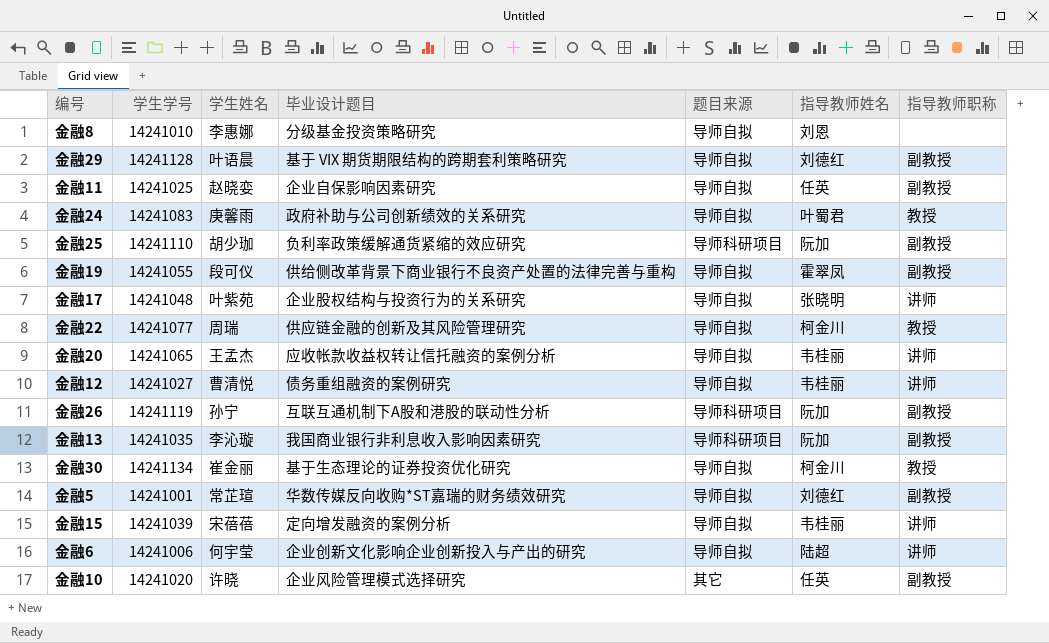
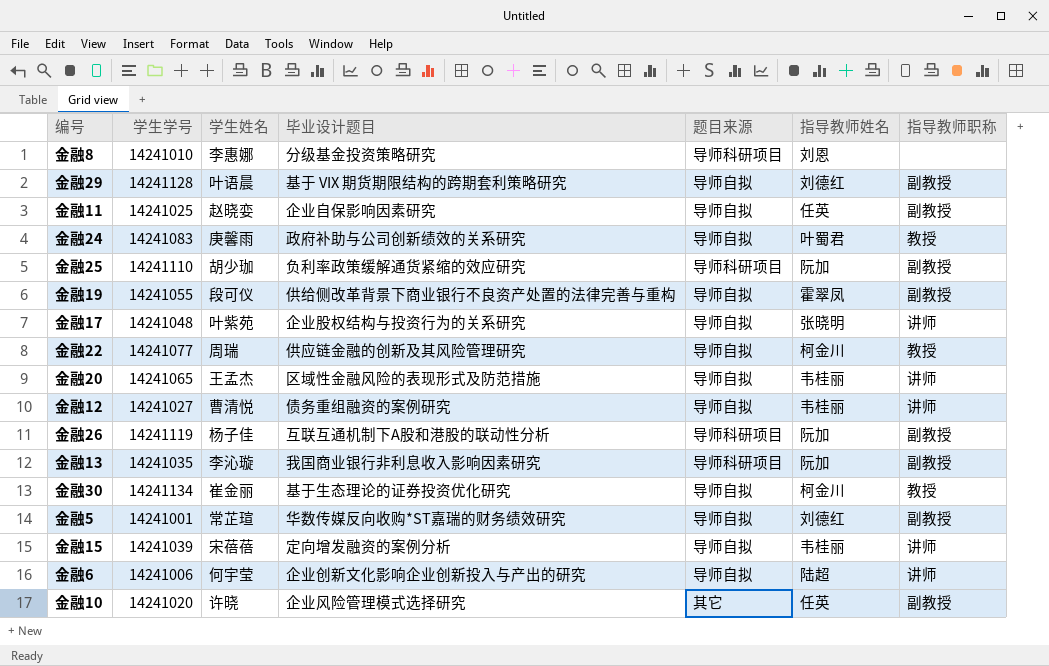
金融8 | 题目来源: 导师自拟 -> 导师科研项目
金融20 | 毕业设计题目: 应收帐款收益权转让信托融资的案例分析 -> 区域性金融风险的表现形式及防范措施
金融26 | 学生姓名: 孙宁 -> 杨子佳

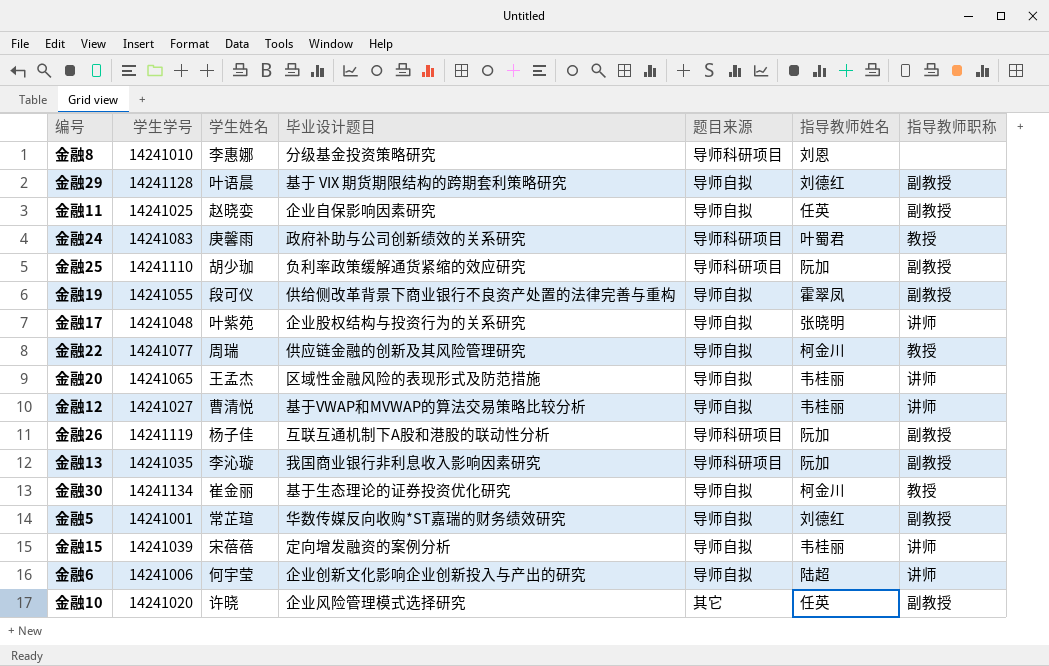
金融24 | 题目来源: 导师自拟 -> 导师科研项目
金融12 | 毕业设计题目: 债务重组融资的案例研究 -> 基于VWAP和MVWAP的算法交易策略比较分析

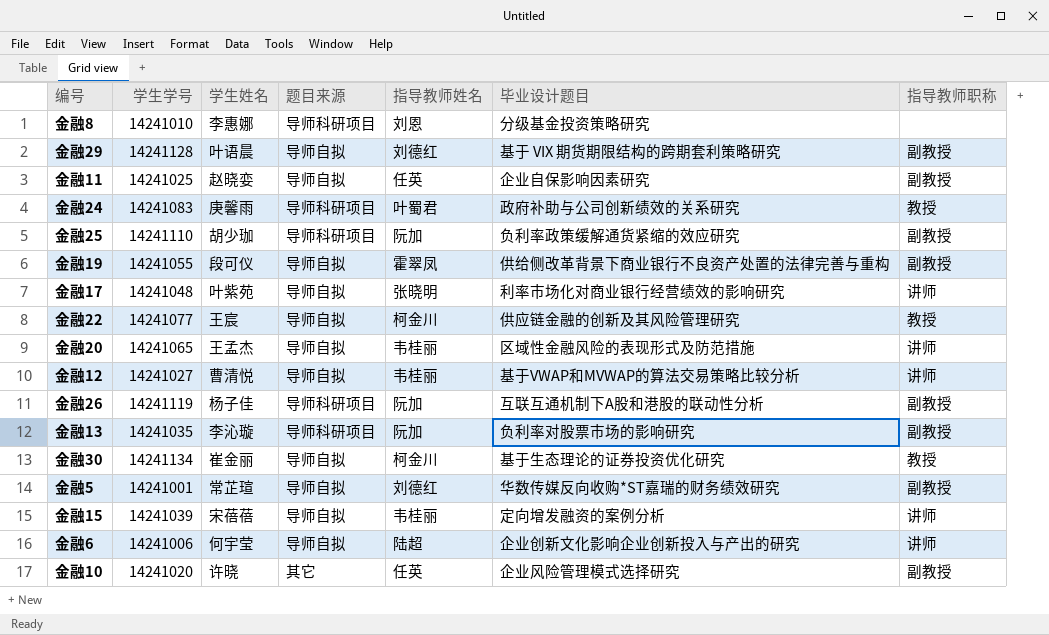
column 毕业设计题目 | position: 4 -> 6
金融17 | 毕业设计题目: 企业股权结构与投资行为的关系研究 -> 利率市场化对商业银行经营绩效的影响研究
金融22 | 学生姓名: 周瑞 -> 王宸
金融13 | 毕业设计题目: 我国商业银行非利息收入影响因素研究 -> 负利率对股票市场的影响研究

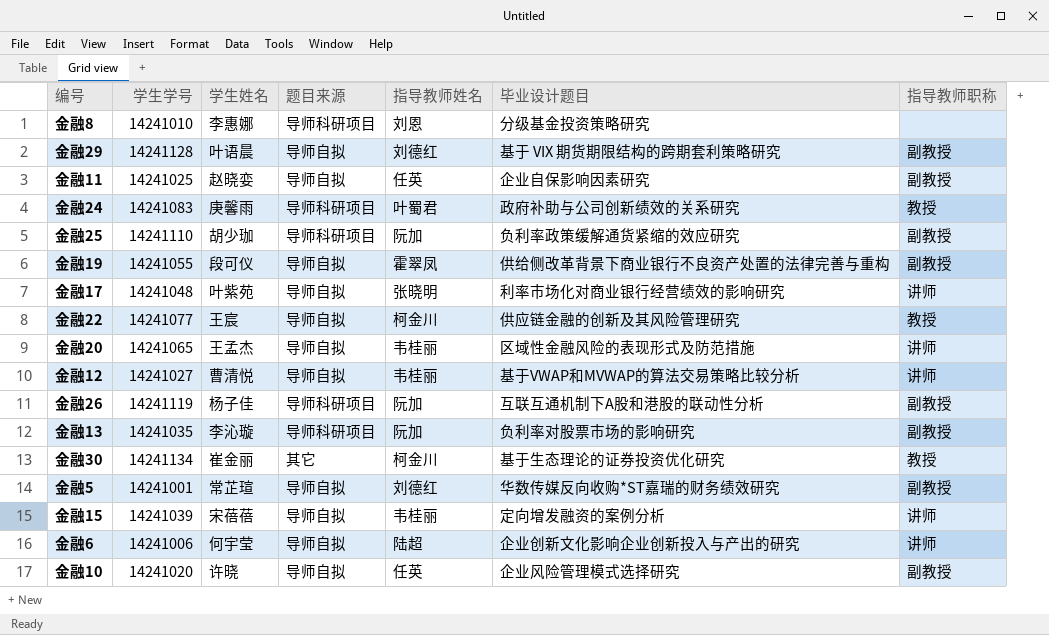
金融30 | 题目来源: 导师自拟 -> 其它
金融10 | 题目来源: 其它 -> 导师自拟

